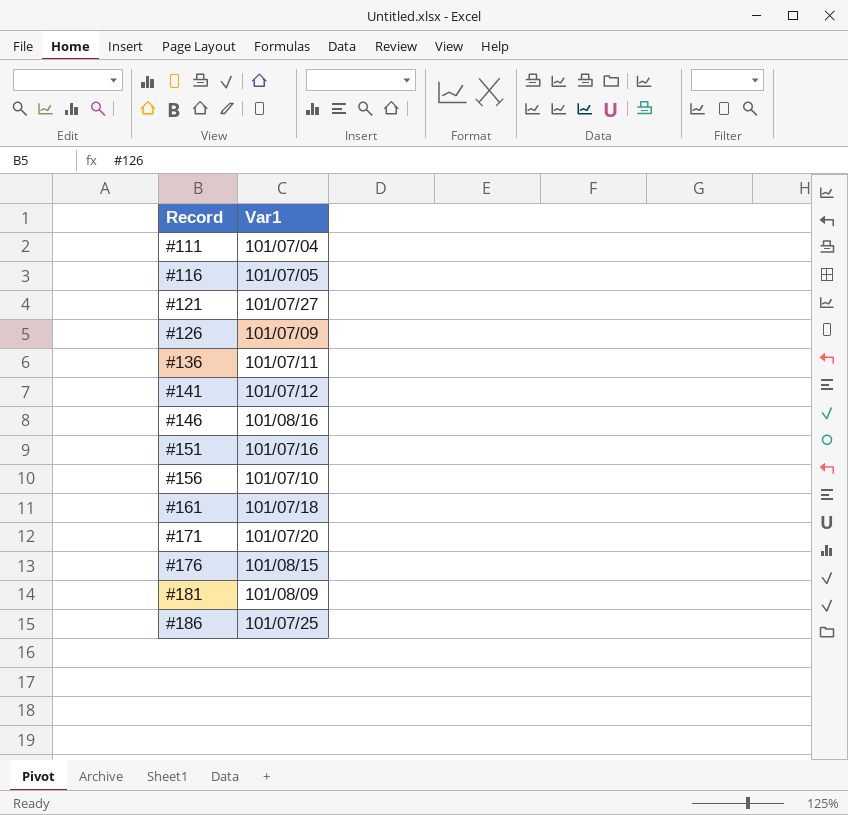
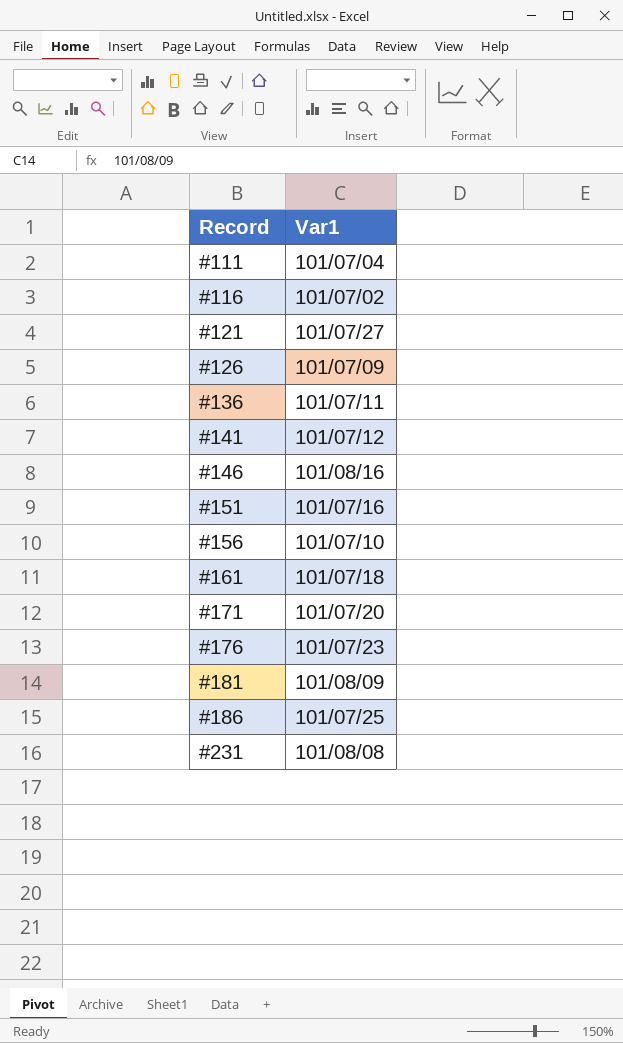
#116 | Var1: 101/07/05 -> 101/07/02
#176 | Var1: 101/08/15 -> 101/07/23
row #231: none -> 101/08/08

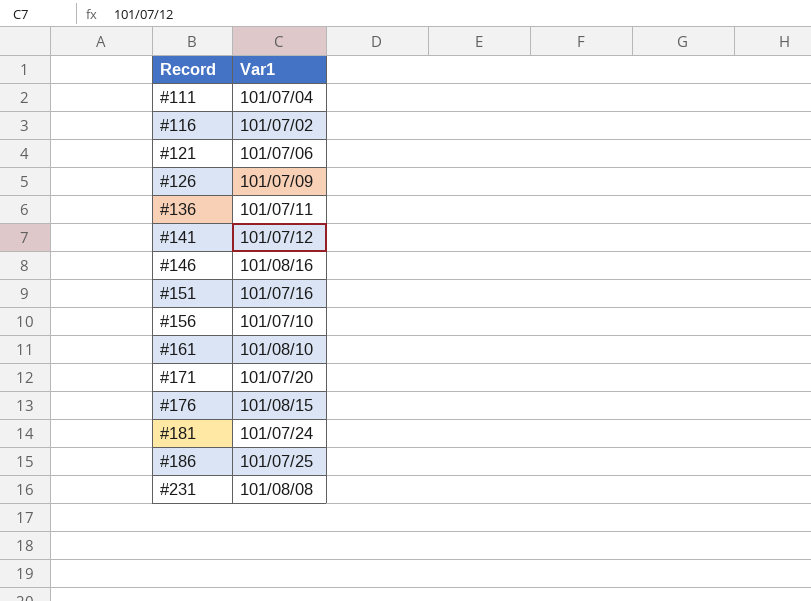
#121 | Var1: 101/07/27 -> 101/07/06
#161 | Var1: 101/07/18 -> 101/08/10
#176 | Var1: 101/07/23 -> 101/08/15
#181 | Var1: 101/08/09 -> 101/07/24

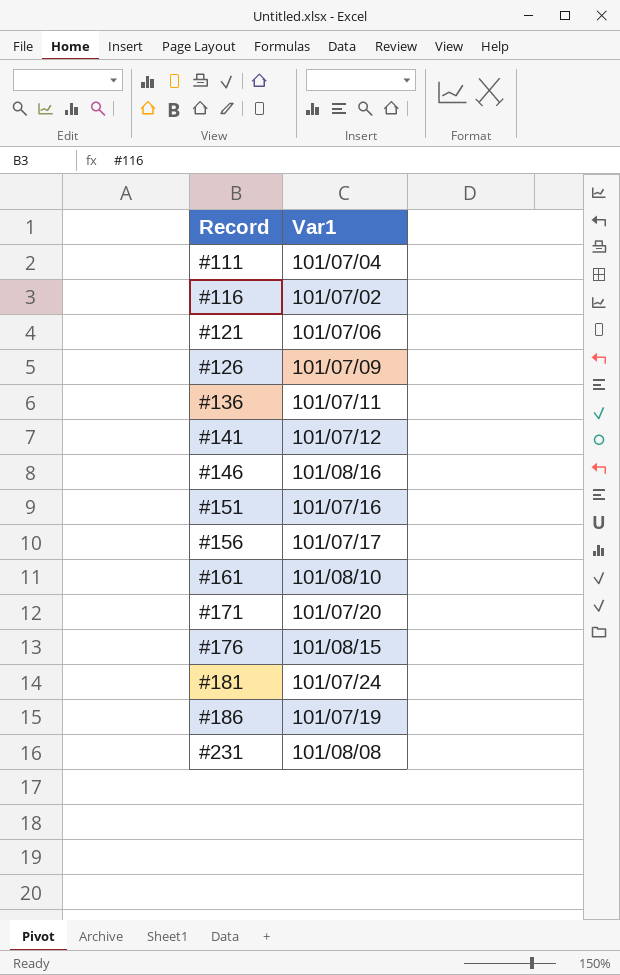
#156 | Var1: 101/07/10 -> 101/07/17
#186 | Var1: 101/07/25 -> 101/07/19

